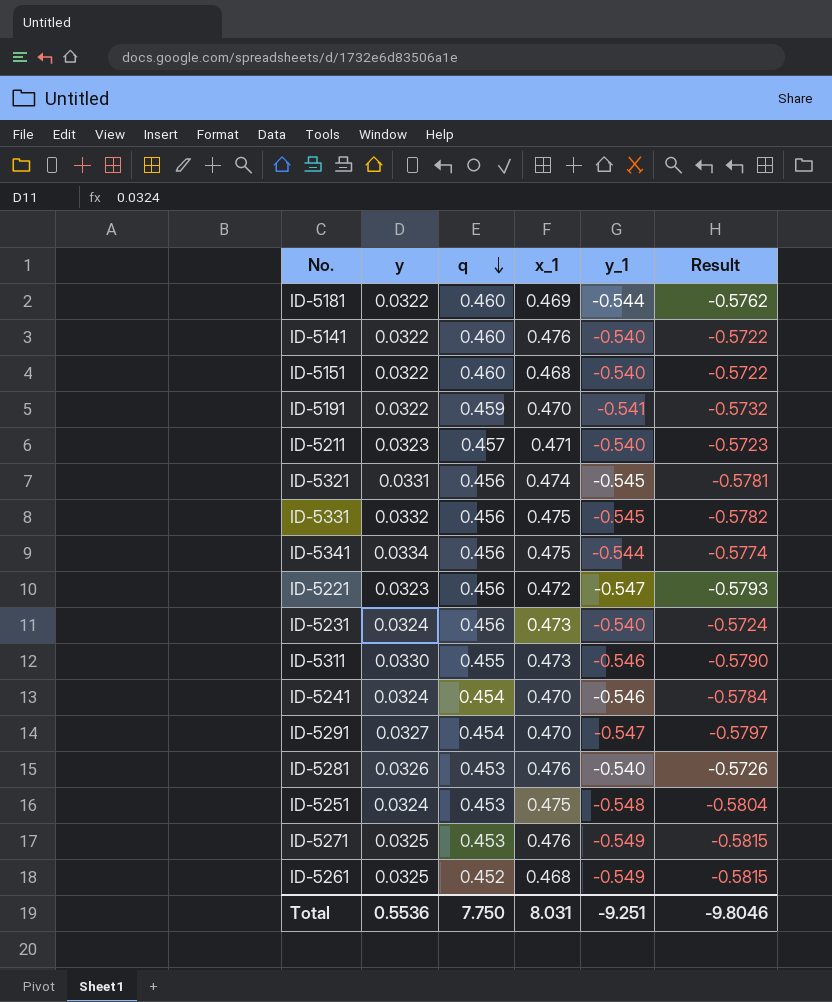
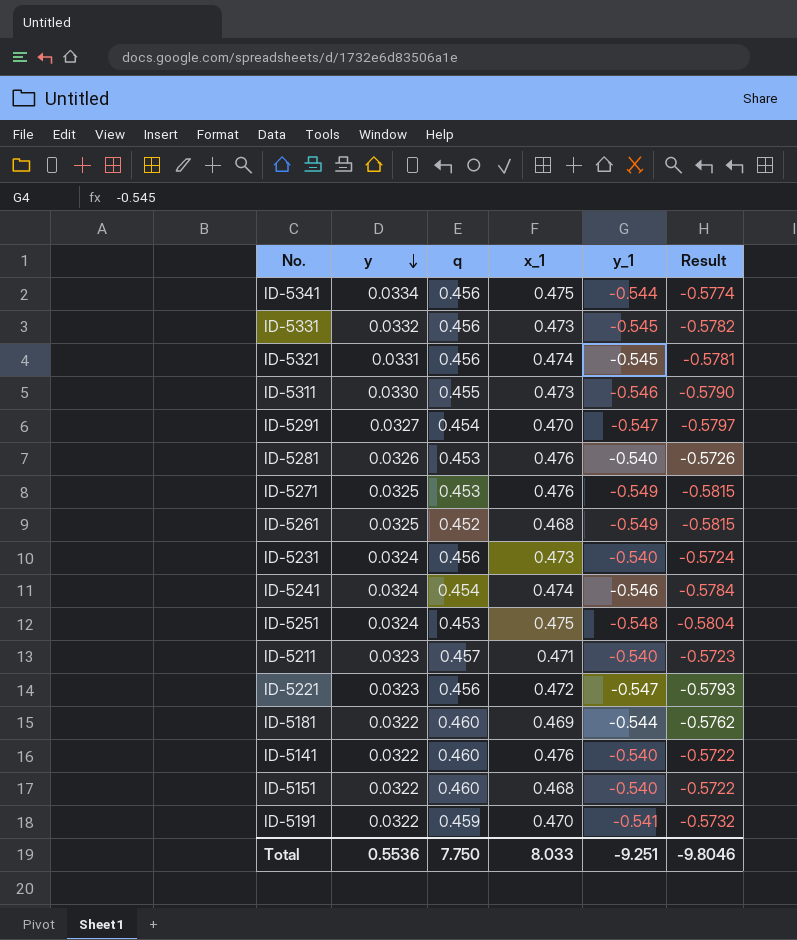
row order: q descending -> y descending
ID-5331 | x_1: 0.475 -> 0.473
ID-5241 | x_1: 0.470 -> 0.474
Total | x_1: 8.031 -> 8.033

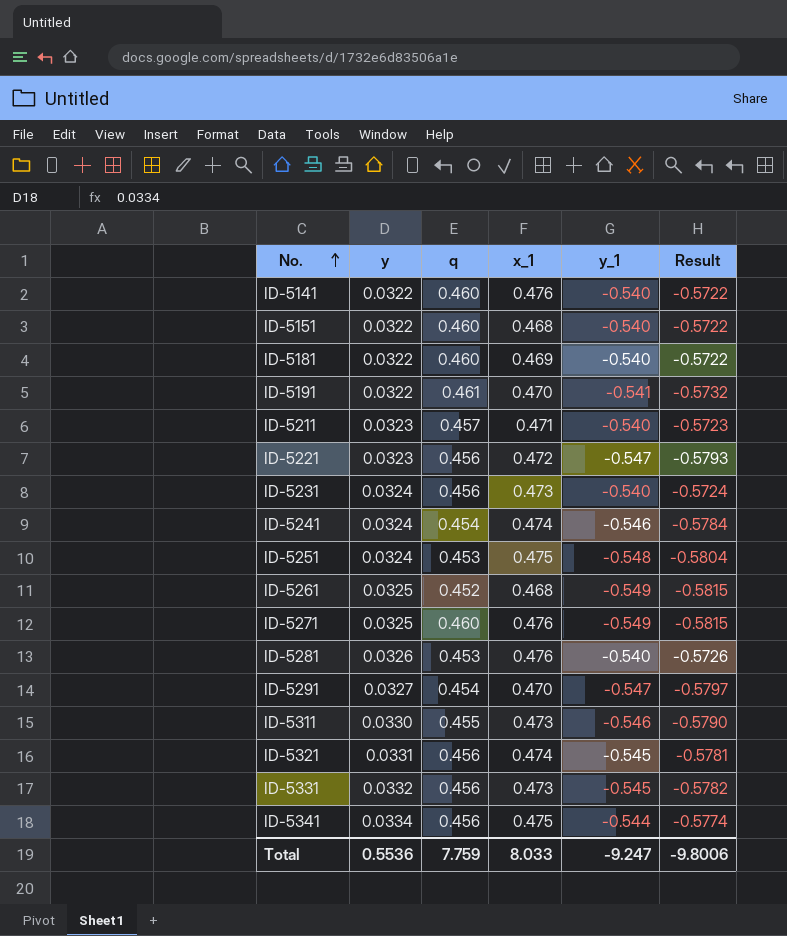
row order: y descending -> No. ascending
ID-5181 | y_1: -0.544 -> -0.540
ID-5181 | Result: -0.5762 -> -0.5722
ID-5191 | q: 0.459 -> 0.461
ID-5271 | q: 0.453 -> 0.460
Total | q: 7.750 -> 7.759
Total | y_1: -9.251 -> -9.247
Total | Result: -9.8046 -> -9.8006

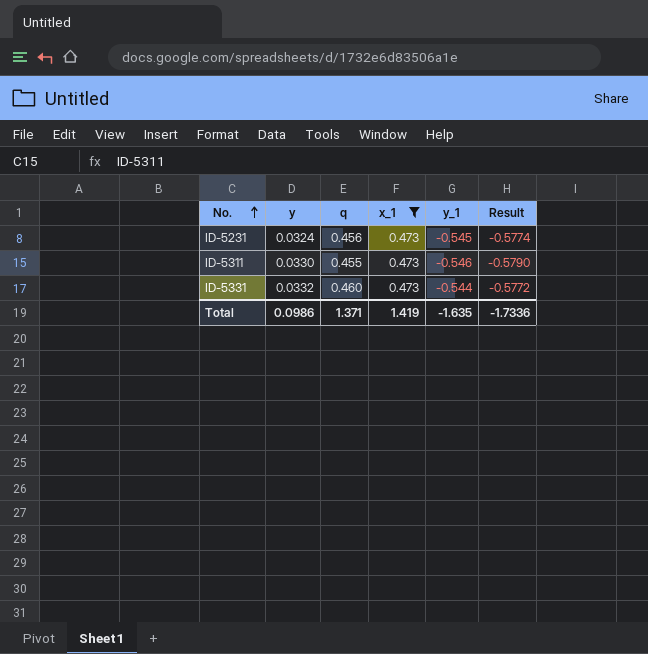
filter: none -> x_1 = 0.473
ID-5231 | y_1: -0.540 -> -0.545
ID-5231 | Result: -0.5724 -> -0.5774
ID-5331 | q: 0.456 -> 0.460
ID-5331 | y_1: -0.545 -> -0.544
ID-5331 | Result: -0.5782 -> -0.5772
Total | y: 0.5536 -> 0.0986
Total | q: 7.759 -> 1.371
Total | x_1: 8.033 -> 1.419
Total | y_1: -9.247 -> -1.635
Total | Result: -9.8006 -> -1.7336

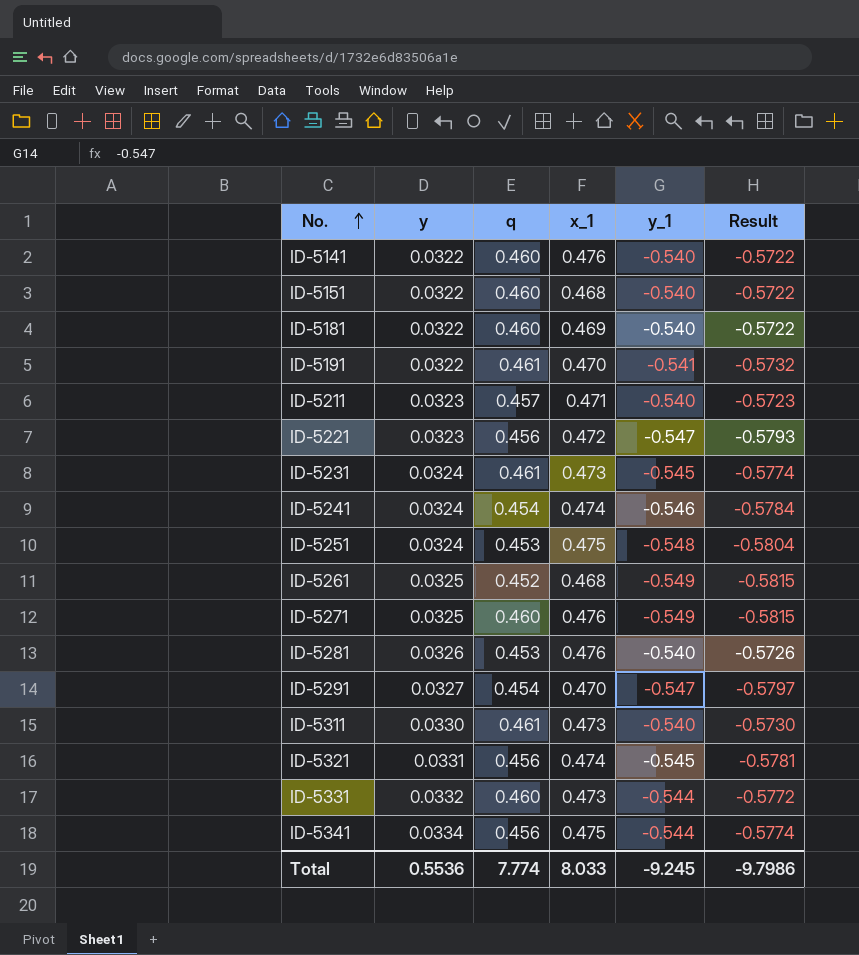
filter: x_1 = 0.473 -> none
ID-5231 | q: 0.456 -> 0.461
ID-5311 | q: 0.455 -> 0.461
ID-5311 | y_1: -0.546 -> -0.540
ID-5311 | Result: -0.5790 -> -0.5730
Total | y: 0.0986 -> 0.5536
Total | q: 1.371 -> 7.774
Total | x_1: 1.419 -> 8.033
Total | y_1: -1.635 -> -9.245
Total | Result: -1.7336 -> -9.7986

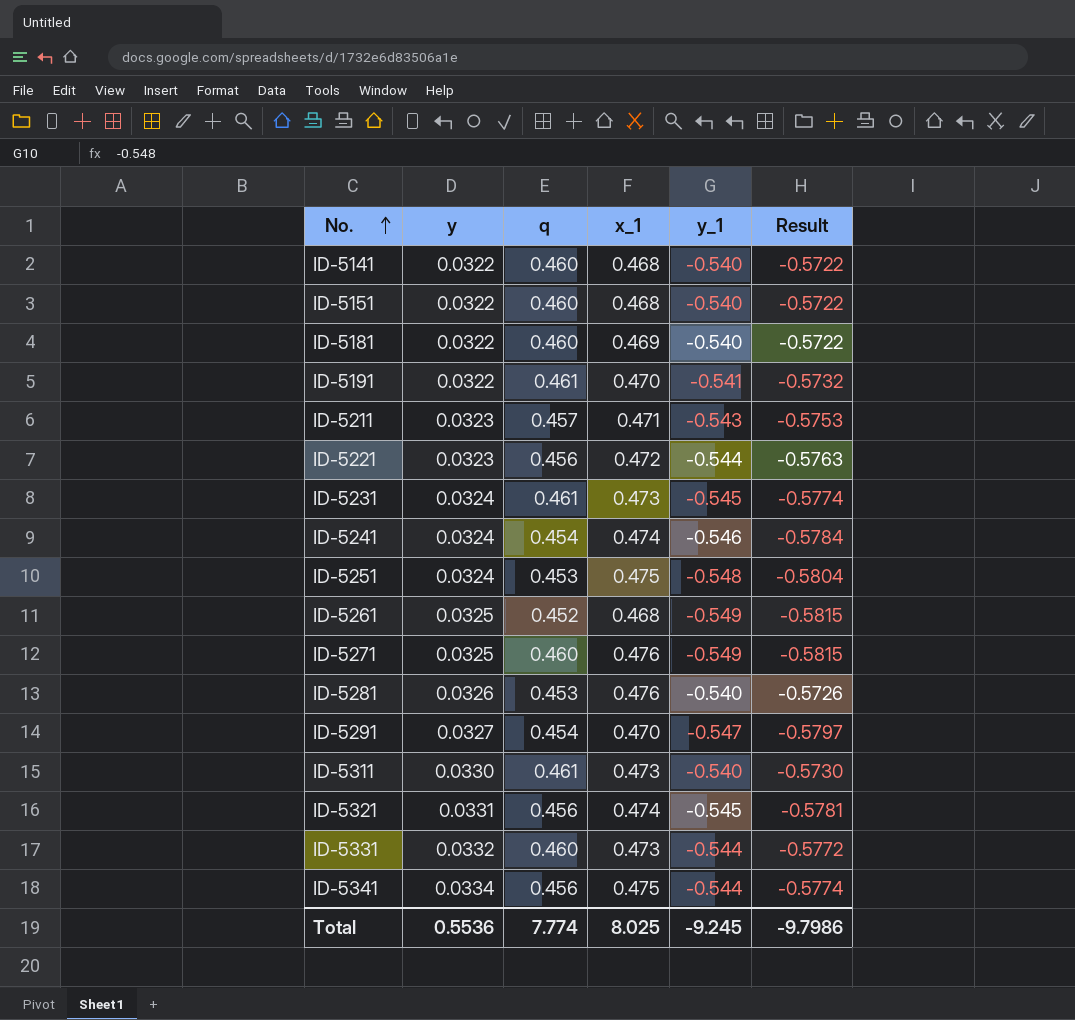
ID-5141 | x_1: 0.476 -> 0.468
ID-5211 | y_1: -0.540 -> -0.543
ID-5211 | Result: -0.5723 -> -0.5753
ID-5221 | y_1: -0.547 -> -0.544
ID-5221 | Result: -0.5793 -> -0.5763
Total | x_1: 8.033 -> 8.025

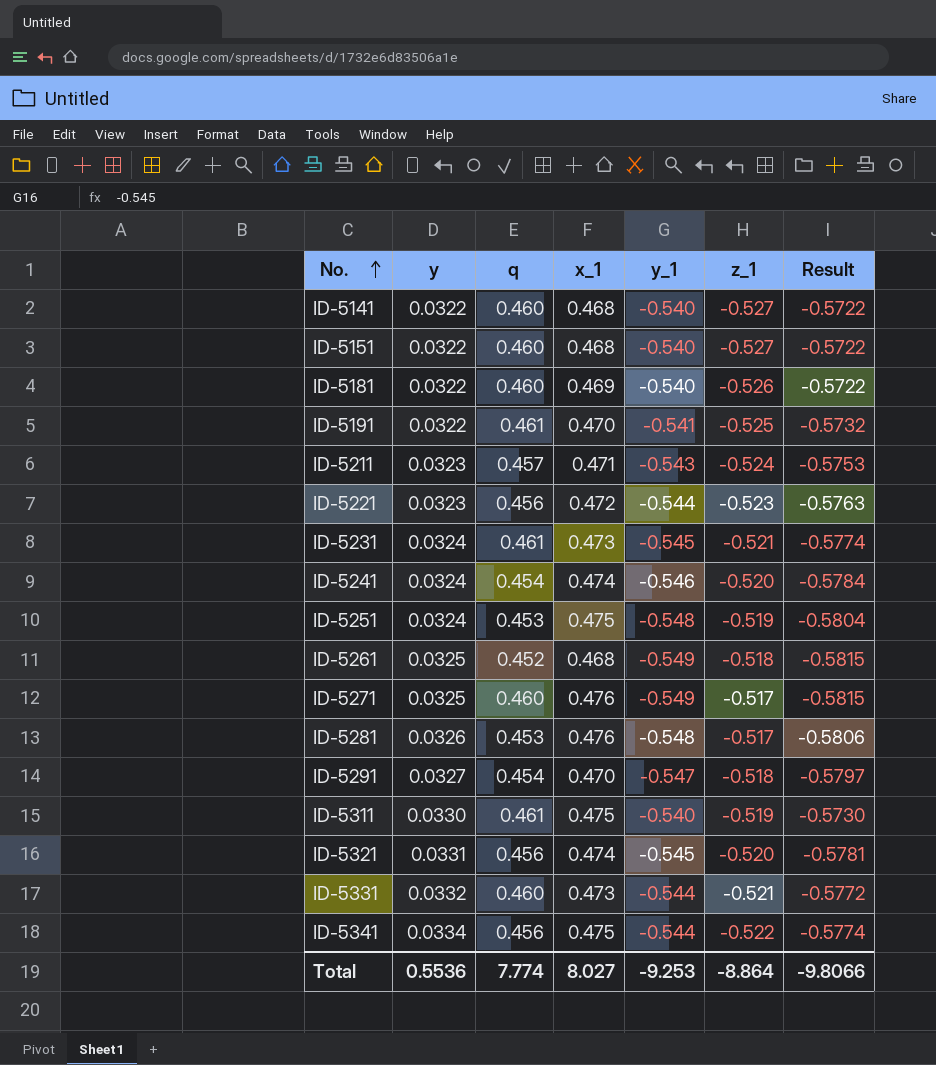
column z_1 | position: none -> 6
ID-5281 | y_1: -0.540 -> -0.548
ID-5281 | Result: -0.5726 -> -0.5806
ID-5311 | x_1: 0.473 -> 0.475
Total | x_1: 8.025 -> 8.027
Total | y_1: -9.245 -> -9.253
Total | Result: -9.7986 -> -9.8066

